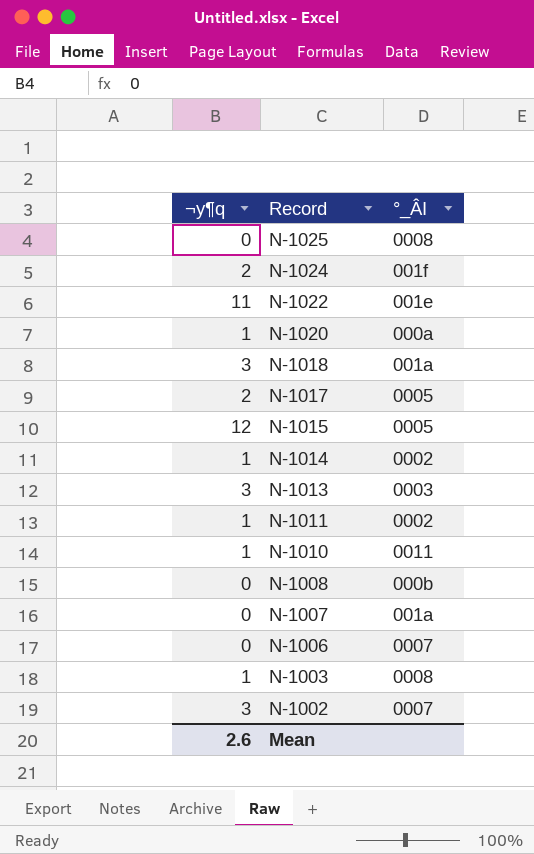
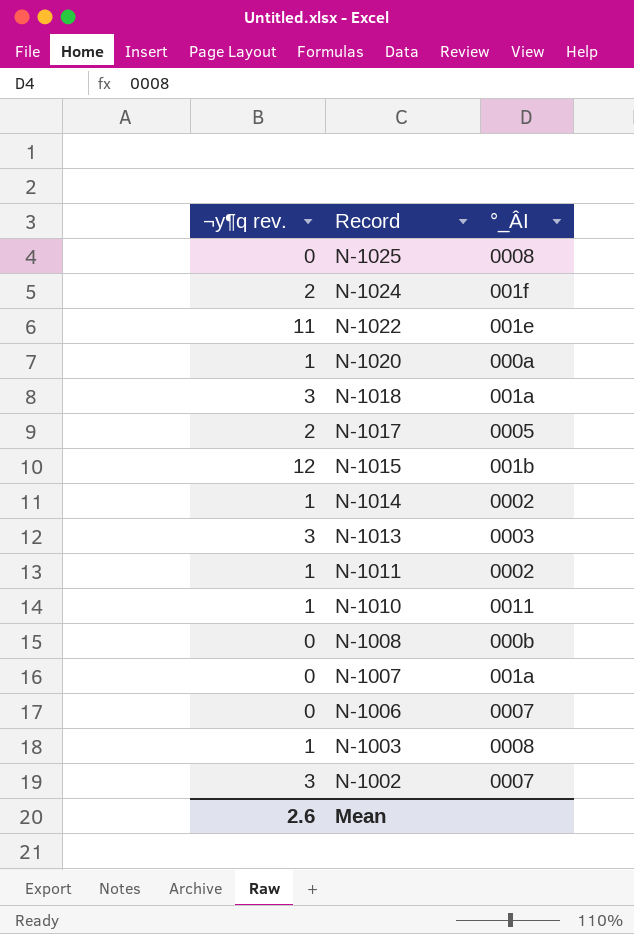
column name: ¬y¶q -> ¬y¶q rev.
N-1015 | °_ÂI: 0005 -> 001b

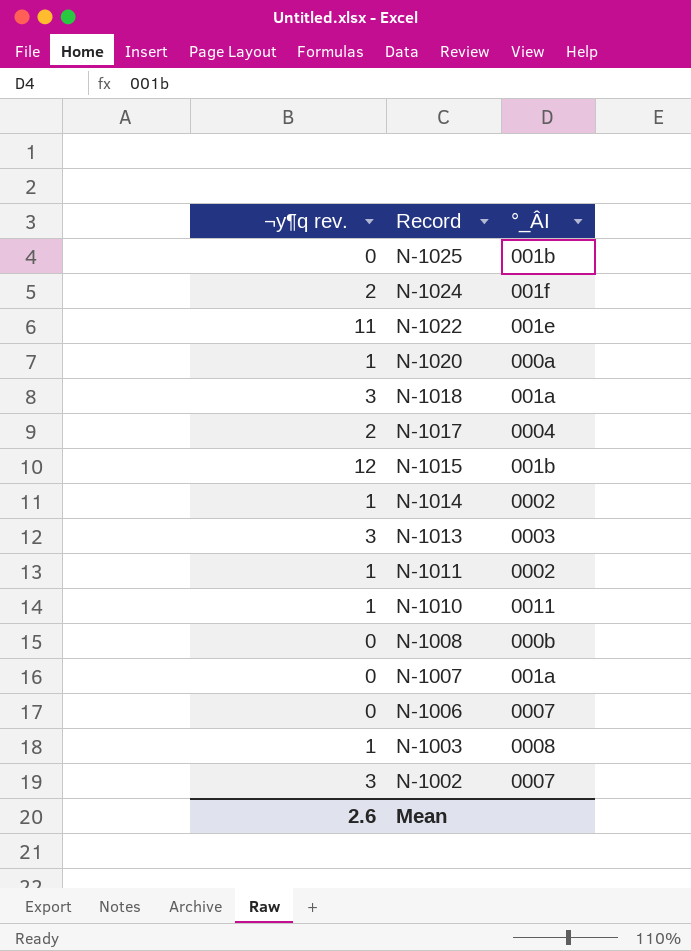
N-1025 | °_ÂI: 0008 -> 001b
N-1017 | °_ÂI: 0005 -> 0004

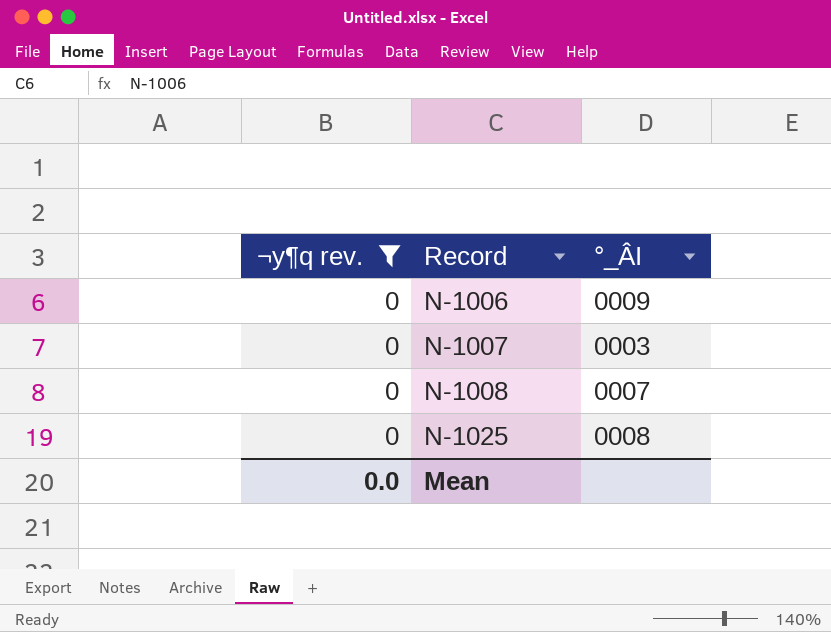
filter: none -> ¬y¶q rev. = 0
row order: Record descending -> Record ascending
N-1006 | °_ÂI: 0007 -> 0009
N-1007 | °_ÂI: 001a -> 0003
N-1008 | °_ÂI: 000b -> 0007
N-1025 | °_ÂI: 001b -> 0008
Mean | ¬y¶q rev.: 2.6 -> 0.0

